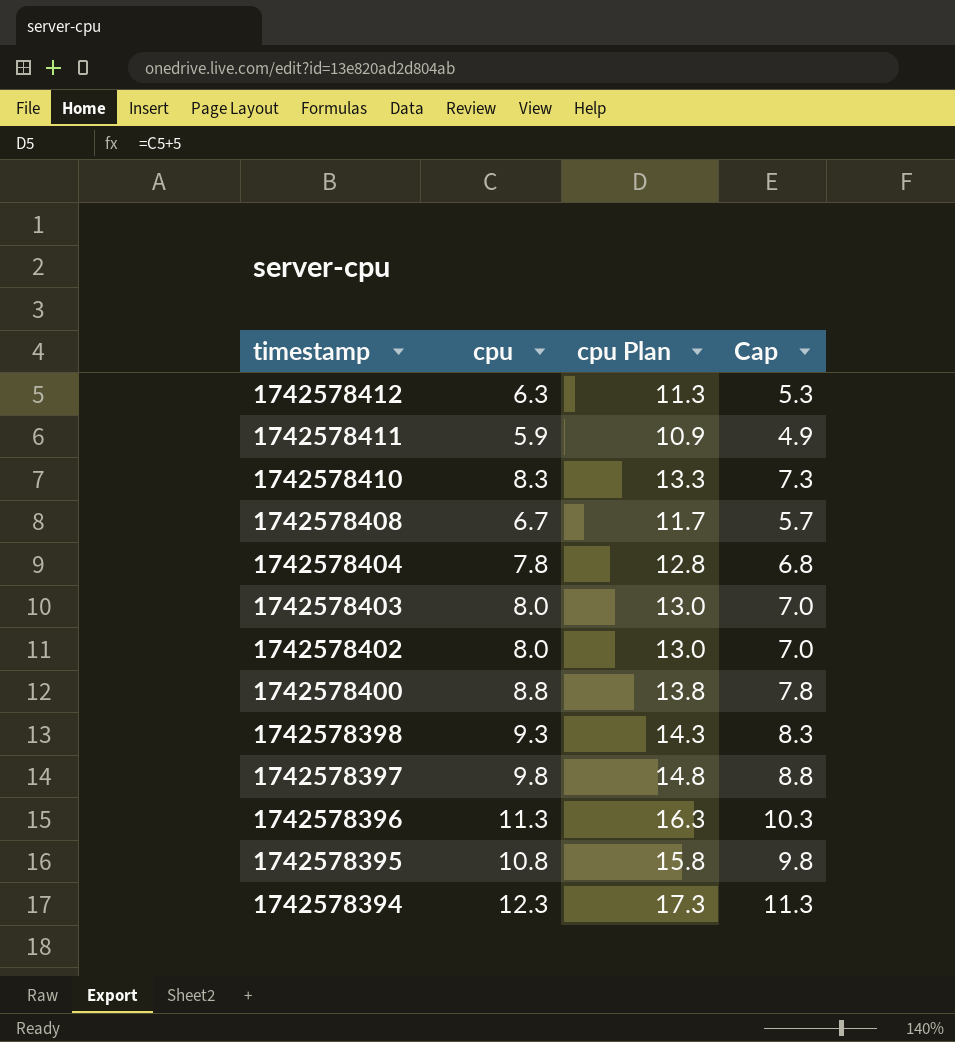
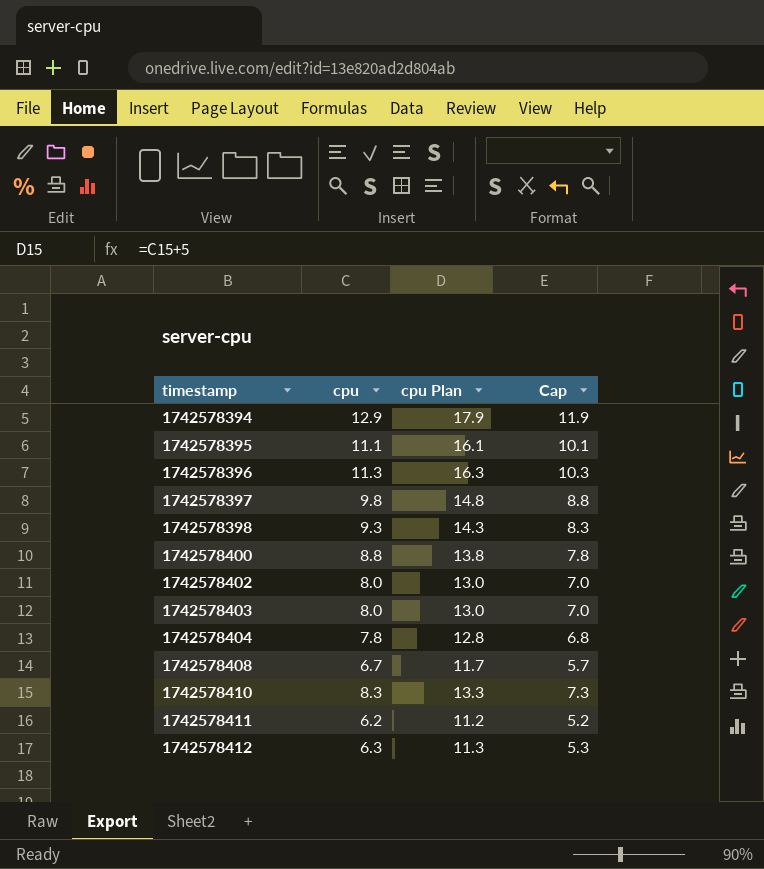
row order: timestamp descending -> timestamp ascending
1742578394 | cpu: 12.3 -> 12.9
1742578394 | cpu Plan: 17.3 -> 17.9
1742578394 | Cap: 11.3 -> 11.9
1742578395 | cpu: 10.8 -> 11.1
1742578395 | cpu Plan: 15.8 -> 16.1
1742578395 | Cap: 9.8 -> 10.1
1742578411 | cpu: 5.9 -> 6.2
1742578411 | cpu Plan: 10.9 -> 11.2
1742578411 | Cap: 4.9 -> 5.2

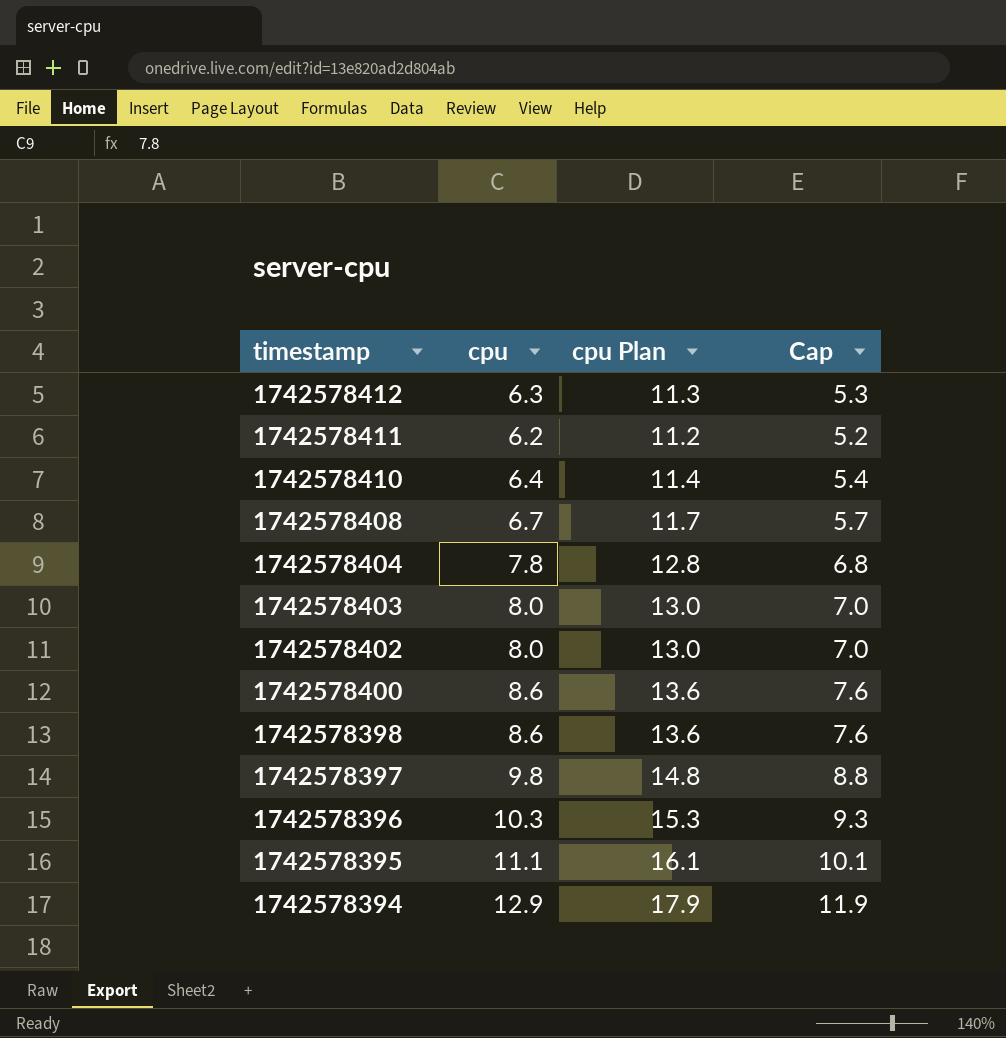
row order: timestamp ascending -> timestamp descending
1742578410 | cpu: 8.3 -> 6.4
1742578410 | cpu Plan: 13.3 -> 11.4
1742578410 | Cap: 7.3 -> 5.4
1742578400 | cpu: 8.8 -> 8.6
1742578400 | cpu Plan: 13.8 -> 13.6
1742578400 | Cap: 7.8 -> 7.6
1742578398 | cpu: 9.3 -> 8.6
1742578398 | cpu Plan: 14.3 -> 13.6
1742578398 | Cap: 8.3 -> 7.6
1742578396 | cpu: 11.3 -> 10.3
1742578396 | cpu Plan: 16.3 -> 15.3
1742578396 | Cap: 10.3 -> 9.3

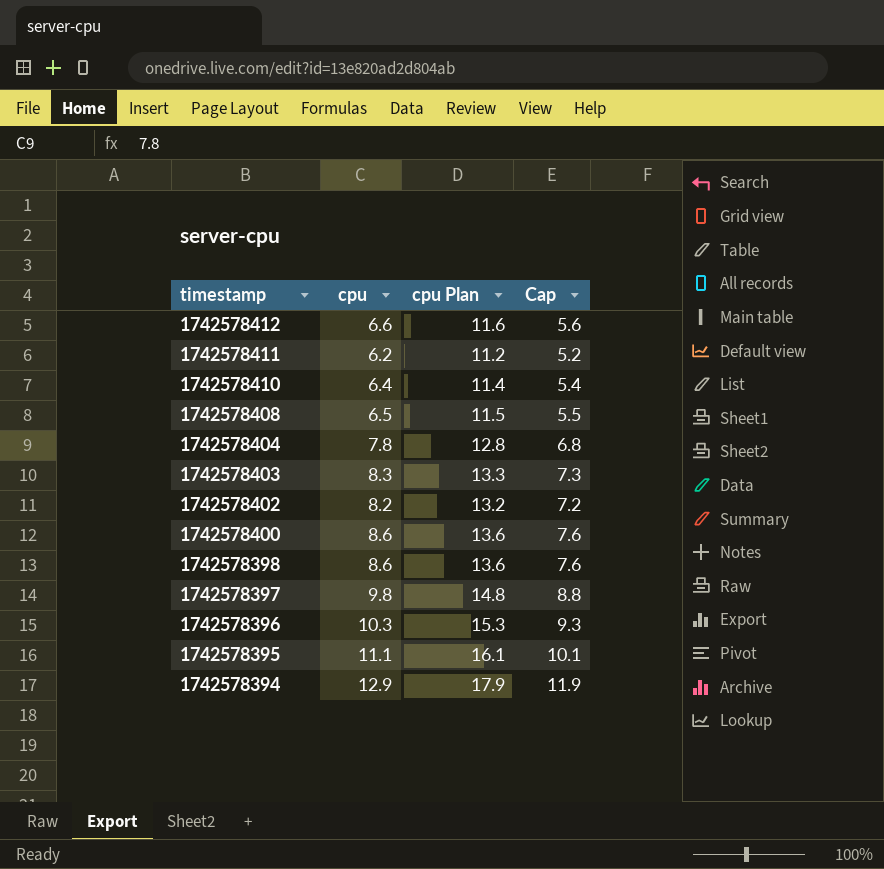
1742578412 | cpu: 6.3 -> 6.6
1742578412 | cpu Plan: 11.3 -> 11.6
1742578412 | Cap: 5.3 -> 5.6
1742578408 | cpu: 6.7 -> 6.5
1742578408 | cpu Plan: 11.7 -> 11.5
1742578408 | Cap: 5.7 -> 5.5
1742578403 | cpu: 8.0 -> 8.3
1742578403 | cpu Plan: 13.0 -> 13.3
1742578403 | Cap: 7.0 -> 7.3
1742578402 | cpu: 8.0 -> 8.2
1742578402 | cpu Plan: 13.0 -> 13.2
1742578402 | Cap: 7.0 -> 7.2

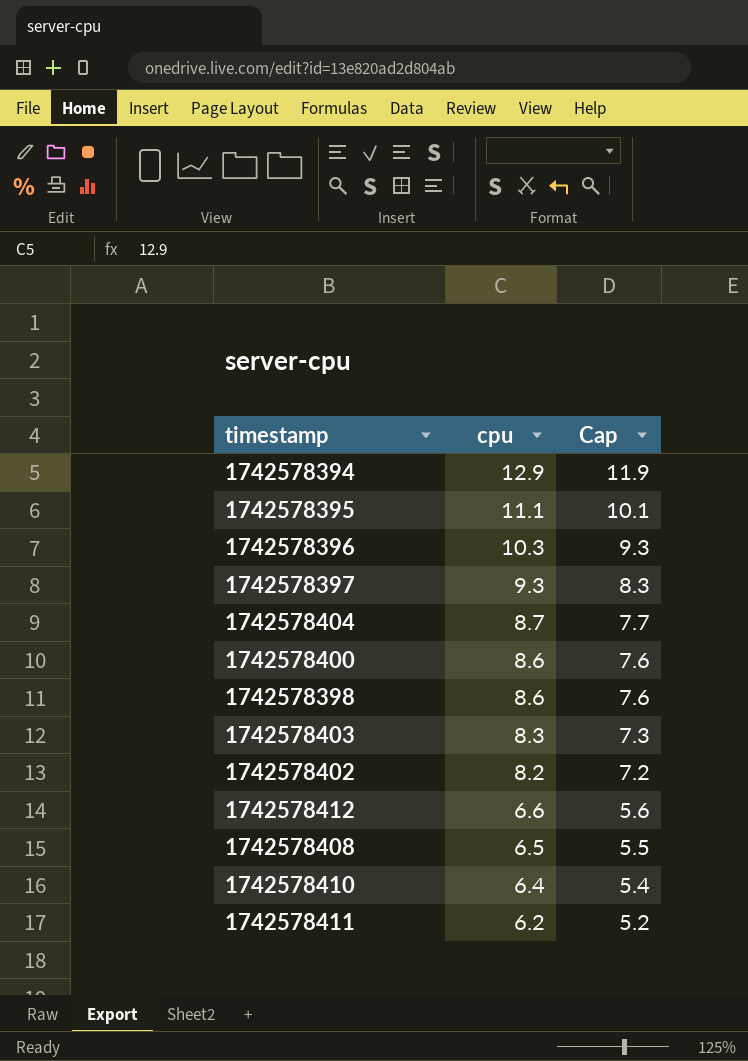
row order: timestamp descending -> cpu descending
column cpu Plan | formula: [cpu] + 5 -> none
1742578397 | cpu: 9.8 -> 9.3
1742578397 | Cap: 8.8 -> 8.3
1742578404 | cpu: 7.8 -> 8.7
1742578404 | Cap: 6.8 -> 7.7

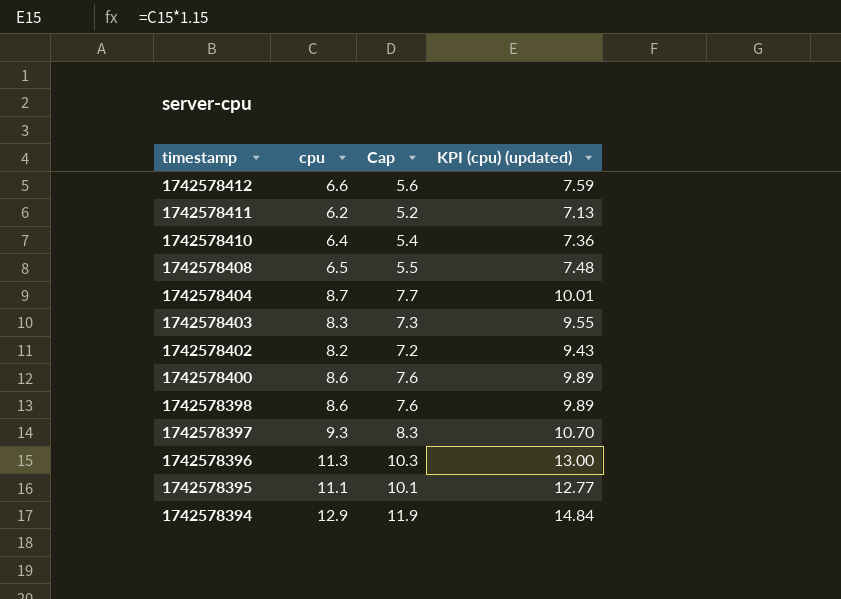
row order: cpu descending -> timestamp descending
column KPI (cpu) (updated) | formula: none -> [cpu] * 1.15
1742578396 | cpu: 10.3 -> 11.3
1742578396 | Cap: 9.3 -> 10.3

